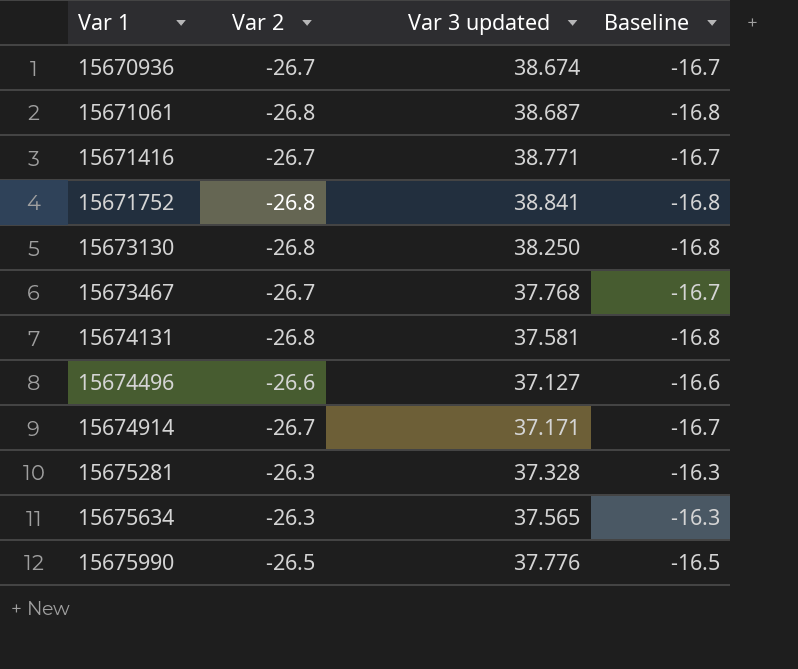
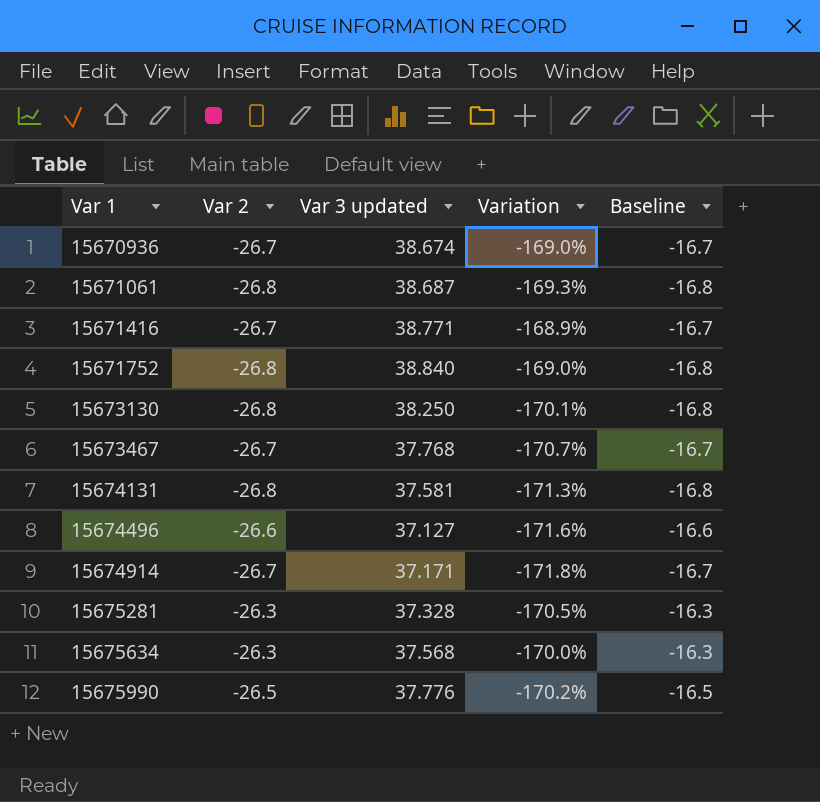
column Variation | formula: none -> ([Var 2] - [Var 3 updated]) / [Var 3 updated]
15671752 | Var 3 updated: 38.841 -> 38.840
15675634 | Var 3 updated: 37.565 -> 37.568

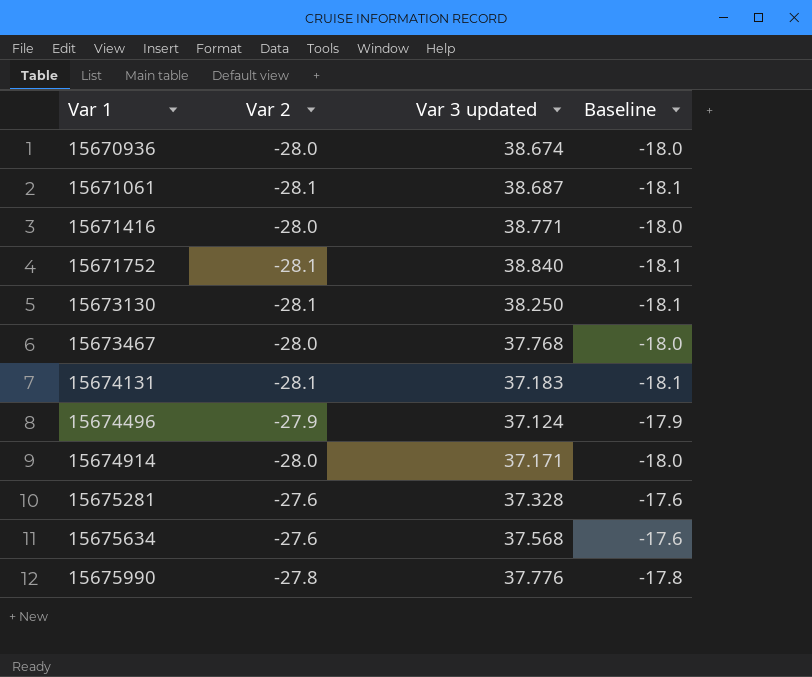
column Variation | formula: ([Var 2] - [Var 3 updated]) / [Var 3 updated] -> none
15670936 | Var 2: -26.7 -> -28.0
15670936 | Baseline: -16.7 -> -18.0
15671061 | Var 2: -26.8 -> -28.1
15671061 | Baseline: -16.8 -> -18.1
15671416 | Var 2: -26.7 -> -28.0
15671416 | Baseline: -16.7 -> -18.0
15671752 | Var 2: -26.8 -> -28.1
15671752 | Baseline: -16.8 -> -18.1
15673130 | Var 2: -26.8 -> -28.1
15673130 | Baseline: -16.8 -> -18.1
15673467 | Var 2: -26.7 -> -28.0
15673467 | Baseline: -16.7 -> -18.0
15674131 | Var 2: -26.8 -> -28.1
15674131 | Var 3 updated: 37.581 -> 37.183
15674131 | Baseline: -16.8 -> -18.1
15674496 | Var 2: -26.6 -> -27.9
15674496 | Var 3 updated: 37.127 -> 37.124
15674496 | Baseline: -16.6 -> -17.9
15674914 | Var 2: -26.7 -> -28.0
15674914 | Baseline: -16.7 -> -18.0
15675281 | Var 2: -26.3 -> -27.6
15675281 | Baseline: -16.3 -> -17.6
15675634 | Var 2: -26.3 -> -27.6
15675634 | Baseline: -16.3 -> -17.6
15675990 | Var 2: -26.5 -> -27.8
15675990 | Baseline: -16.5 -> -17.8

